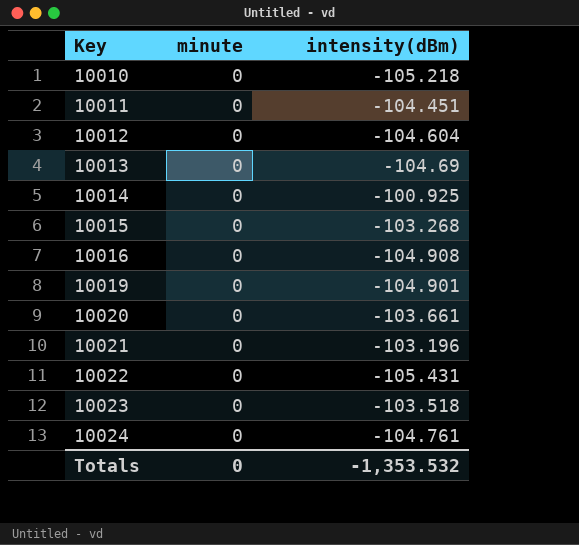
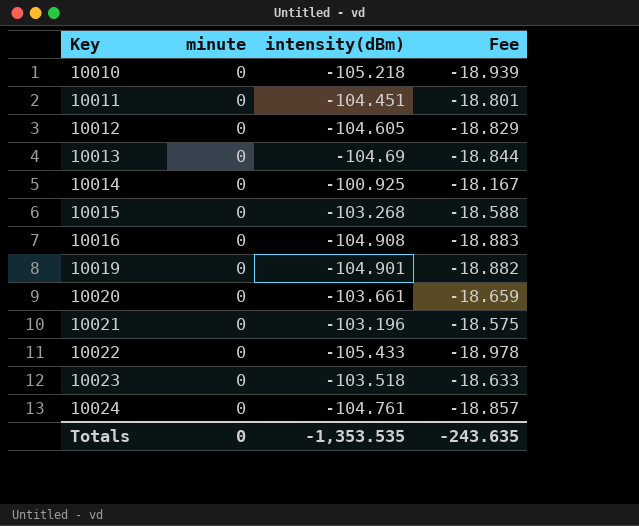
column Fee | formula: none -> [intensity(dBm)] * 0.18
10012 | intensity(dBm): -104.604 -> -104.605
10022 | intensity(dBm): -105.431 -> -105.433
Totals | intensity(dBm): -1,353.532 -> -1,353.535

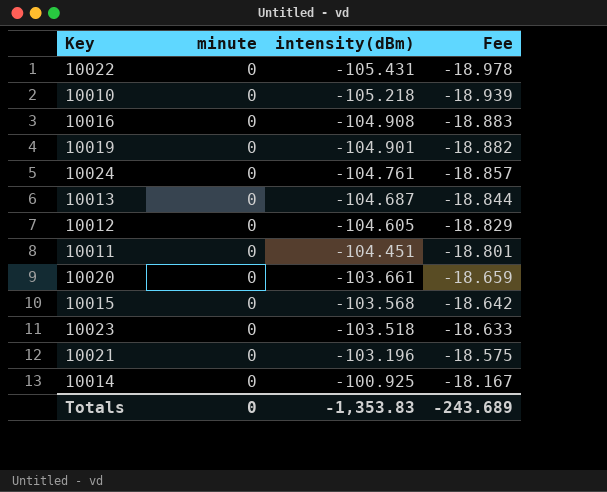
row order: Key ascending -> intensity(dBm) ascending
10022 | intensity(dBm): -105.433 -> -105.431
10013 | intensity(dBm): -104.69 -> -104.687
10015 | intensity(dBm): -103.268 -> -103.568
10015 | Fee: -18.588 -> -18.642
Totals | intensity(dBm): -1,353.535 -> -1,353.83
Totals | Fee: -243.635 -> -243.689

